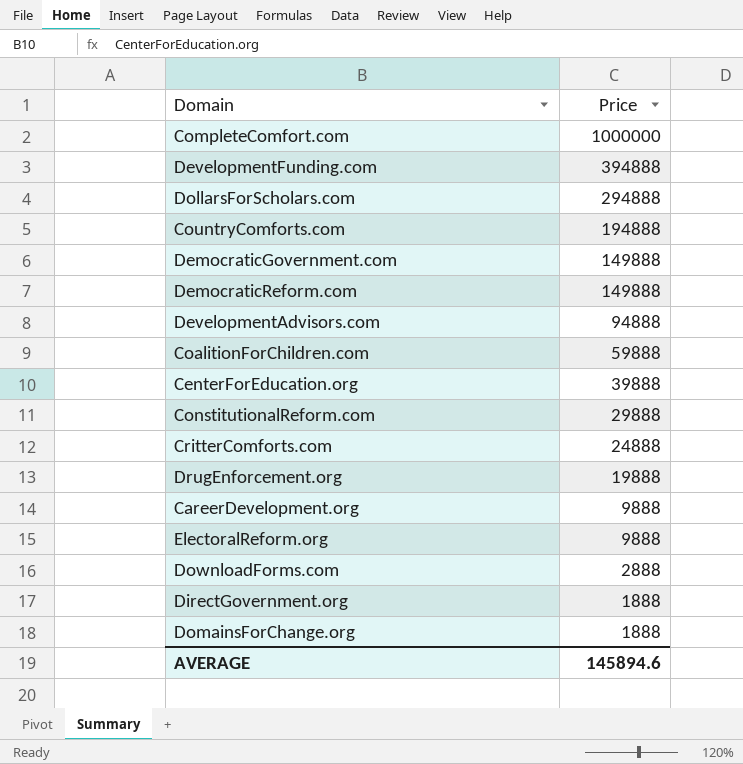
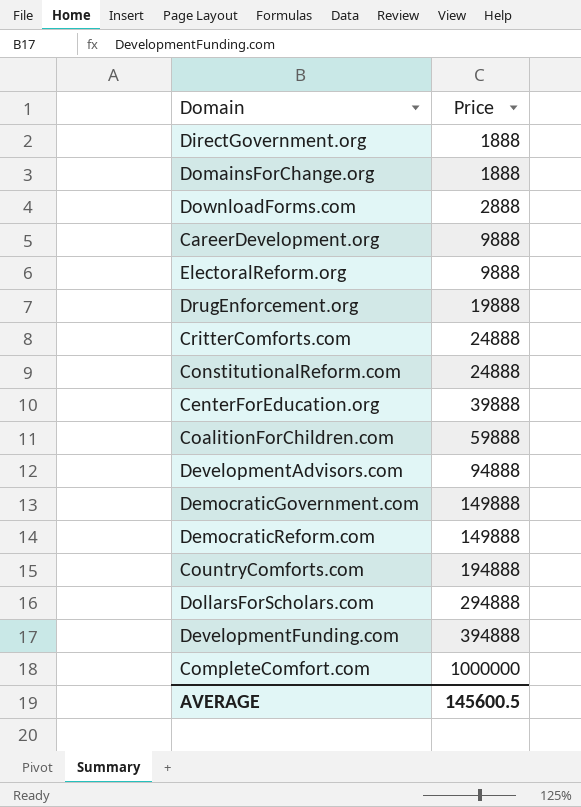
row order: Price descending -> Price ascending
ConstitutionalReform.com | Price: 29888 -> 24888
AVERAGE | Price: 145894.6 -> 145600.5

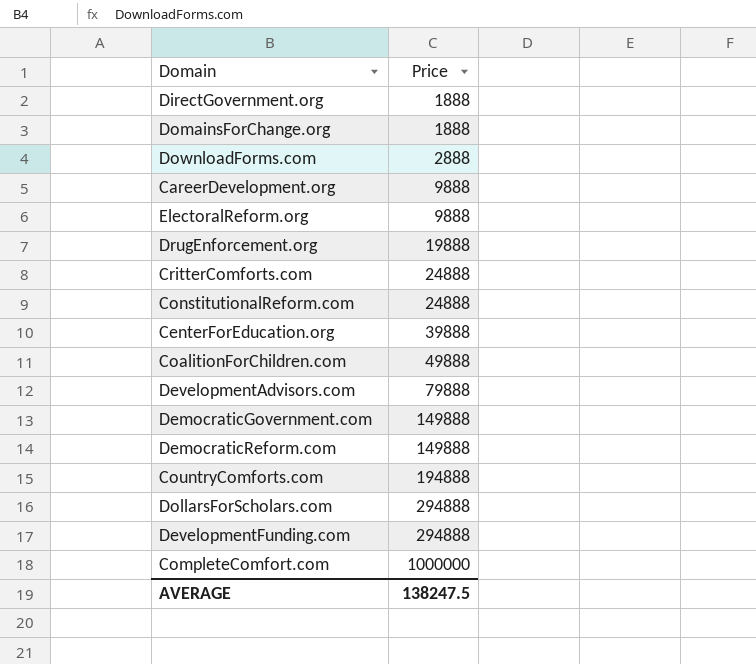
CoalitionForChildren.com | Price: 59888 -> 49888
DevelopmentAdvisors.com | Price: 94888 -> 79888
DevelopmentFunding.com | Price: 394888 -> 294888
AVERAGE | Price: 145600.5 -> 138247.5

